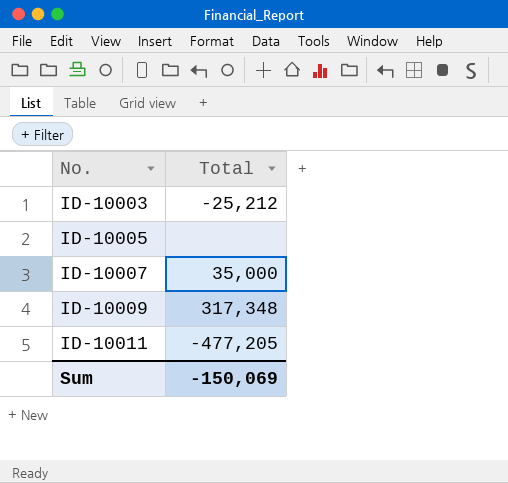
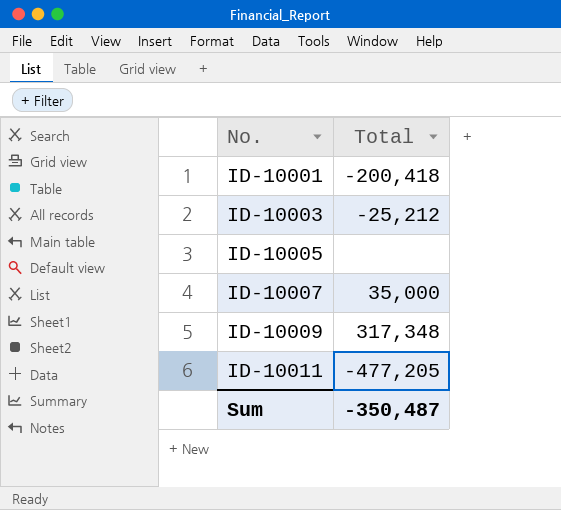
row ID-10001: none -> -200,418
Sum | Total: -150,069 -> -350,487

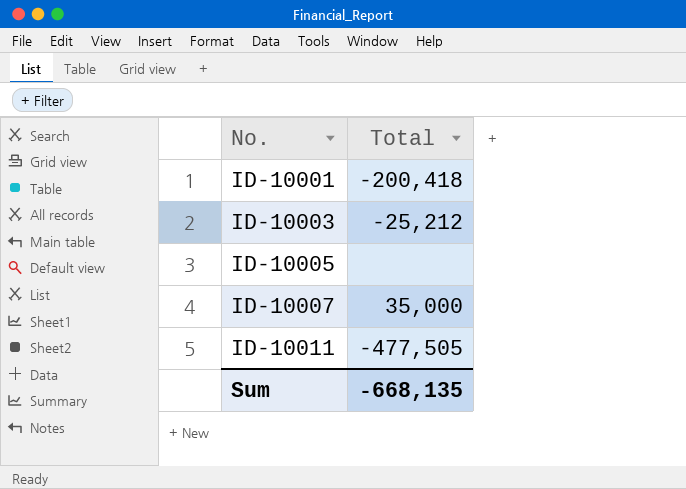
row ID-10009: 317,348 -> none
ID-10011 | Total: -477,205 -> -477,505
Sum | Total: -350,487 -> -668,135

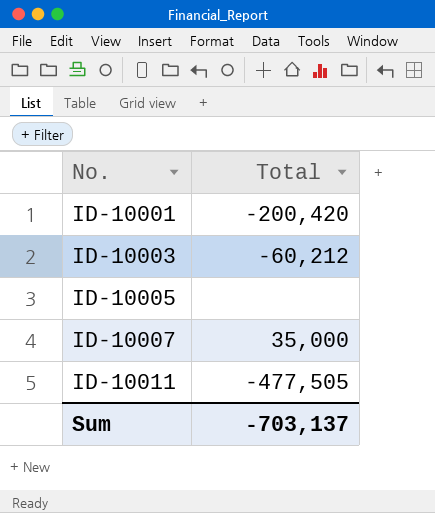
ID-10001 | Total: -200,418 -> -200,420
ID-10003 | Total: -25,212 -> -60,212
Sum | Total: -668,135 -> -703,137

